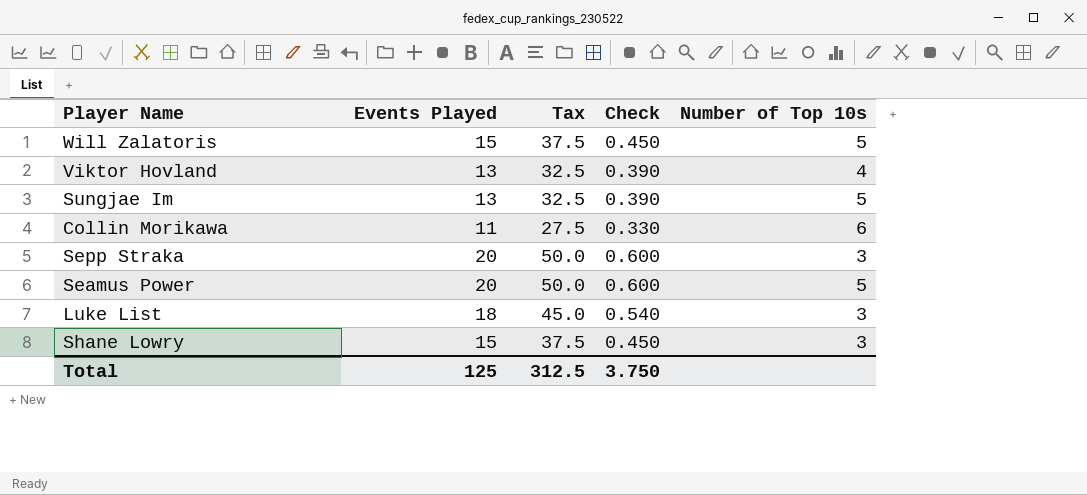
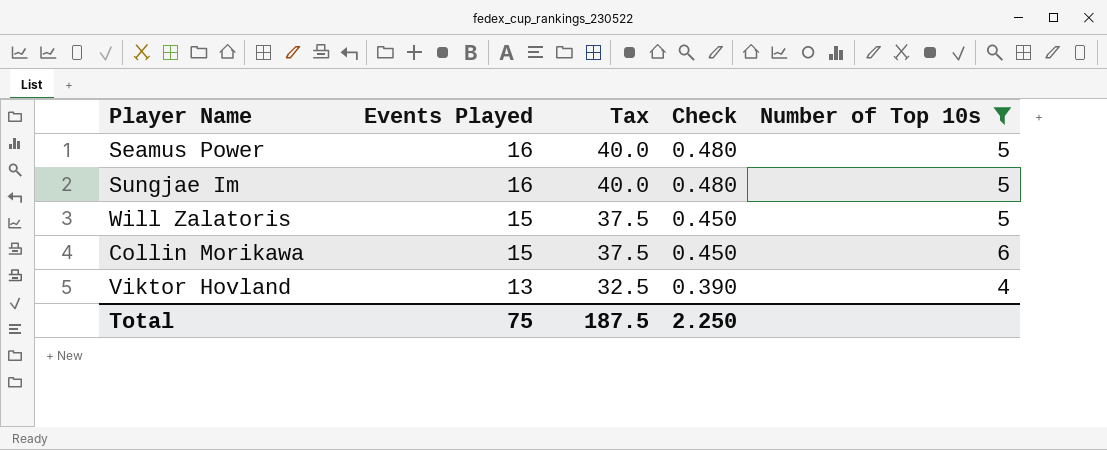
filter: none -> Number of Top 10s != 3
row order: none -> Events Played descending
Seamus Power | Events Played: 20 -> 16
Seamus Power | Tax: 50.0 -> 40.0
Seamus Power | Check: 0.600 -> 0.480
Sungjae Im | Events Played: 13 -> 16
Sungjae Im | Tax: 32.5 -> 40.0
Sungjae Im | Check: 0.390 -> 0.480
Collin Morikawa | Events Played: 11 -> 15
Collin Morikawa | Tax: 27.5 -> 37.5
Collin Morikawa | Check: 0.330 -> 0.450
Total | Events Played: 125 -> 75
Total | Tax: 312.5 -> 187.5
Total | Check: 3.750 -> 2.250

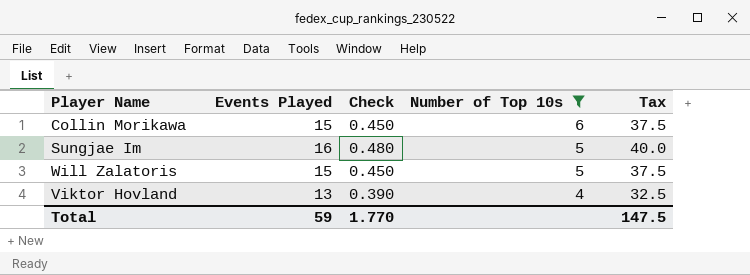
row order: Events Played descending -> Number of Top 10s descending
column Tax | position: 3 -> 5
row Seamus Power: 16 | 40.0 | 0.480 | 5 -> none
Total | Events Played: 75 -> 59
Total | Check: 2.250 -> 1.770
Total | Tax: 187.5 -> 147.5

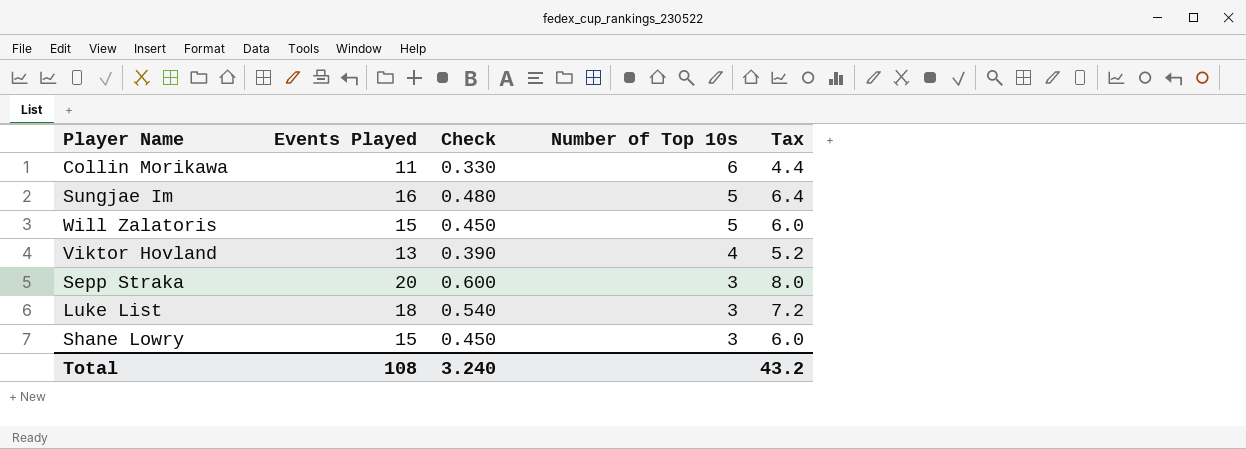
filter: Number of Top 10s != 3 -> none
column Tax | formula: [Events Played] * 2.5 -> [Events Played] * 0.4
Collin Morikawa | Events Played: 15 -> 11
Collin Morikawa | Check: 0.450 -> 0.330
Total | Events Played: 59 -> 108
Total | Check: 1.770 -> 3.240
Total | Tax: 147.5 -> 43.2

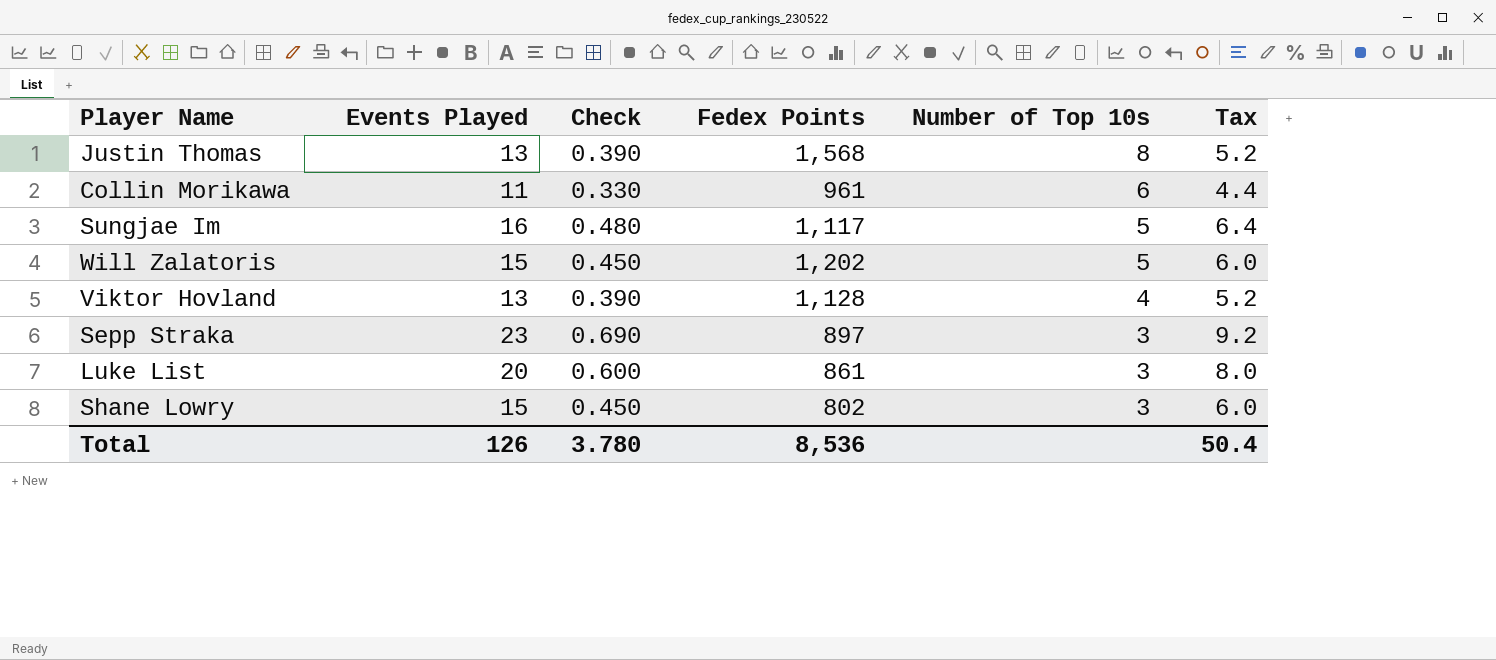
column Fedex Points | position: none -> 4
row Justin Thomas: none -> 13 | 0.390 | 1,568 | 8 | 5.2
Sepp Straka | Events Played: 20 -> 23
Sepp Straka | Check: 0.600 -> 0.690
Sepp Straka | Tax: 8.0 -> 9.2
Luke List | Events Played: 18 -> 20
Luke List | Check: 0.540 -> 0.600
Luke List | Tax: 7.2 -> 8.0
Total | Events Played: 108 -> 126
Total | Check: 3.240 -> 3.780
Total | Tax: 43.2 -> 50.4

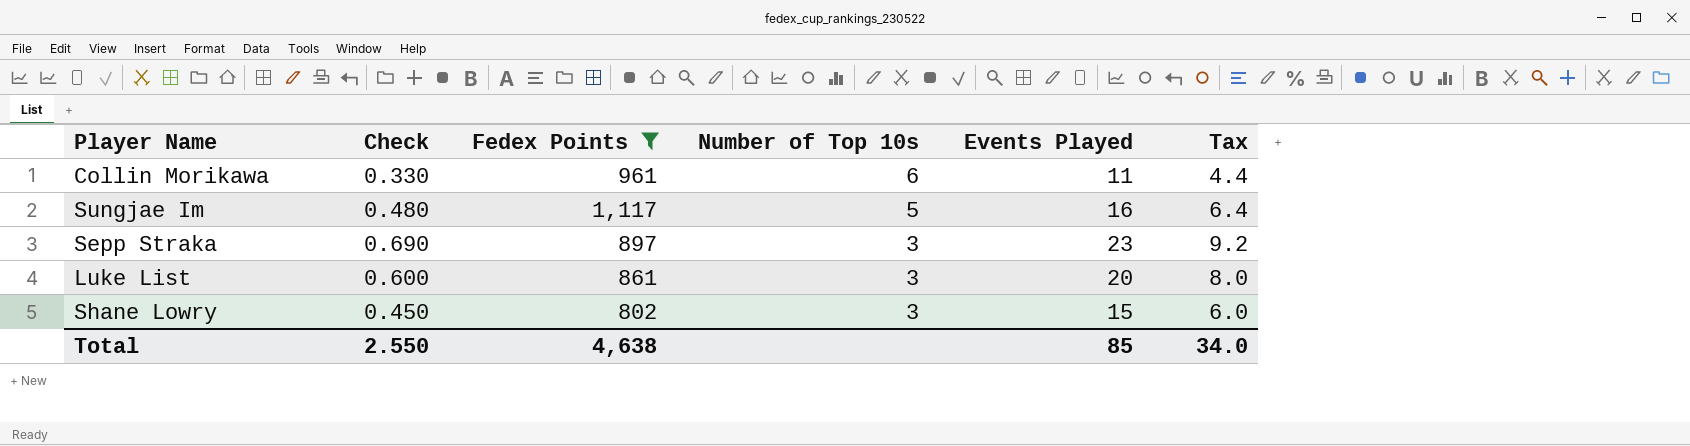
filter: none -> Fedex Points <= 1,117
column Events Played | position: 2 -> 5
Total | Check: 3.780 -> 2.550
Total | Fedex Points: 8,536 -> 4,638
Total | Events Played: 126 -> 85
Total | Tax: 50.4 -> 34.0

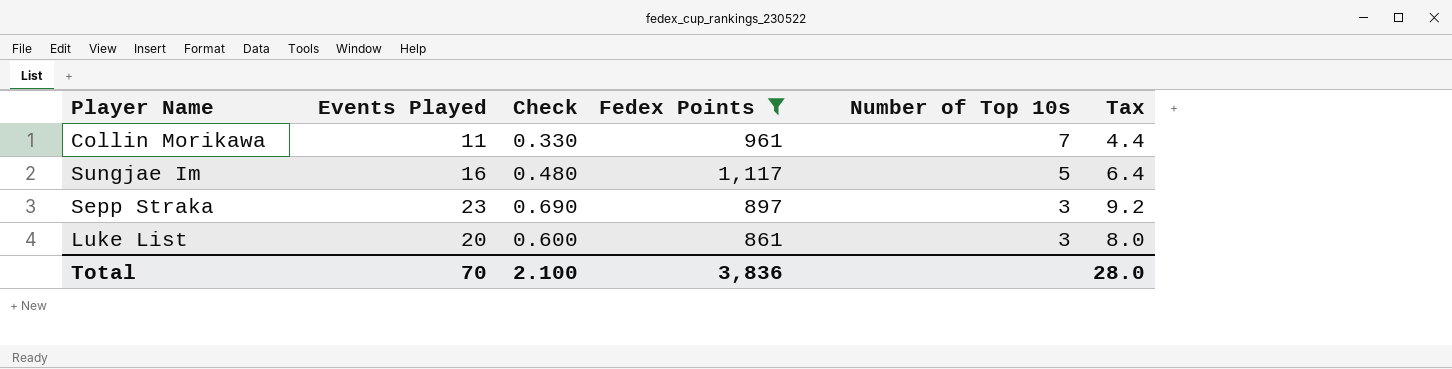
column Events Played | position: 5 -> 2
row Shane Lowry: 0.450 | 802 | 3 | 15 | 6.0 -> none
Collin Morikawa | Number of Top 10s: 6 -> 7
Total | Events Played: 85 -> 70
Total | Check: 2.550 -> 2.100
Total | Fedex Points: 4,638 -> 3,836
Total | Tax: 34.0 -> 28.0

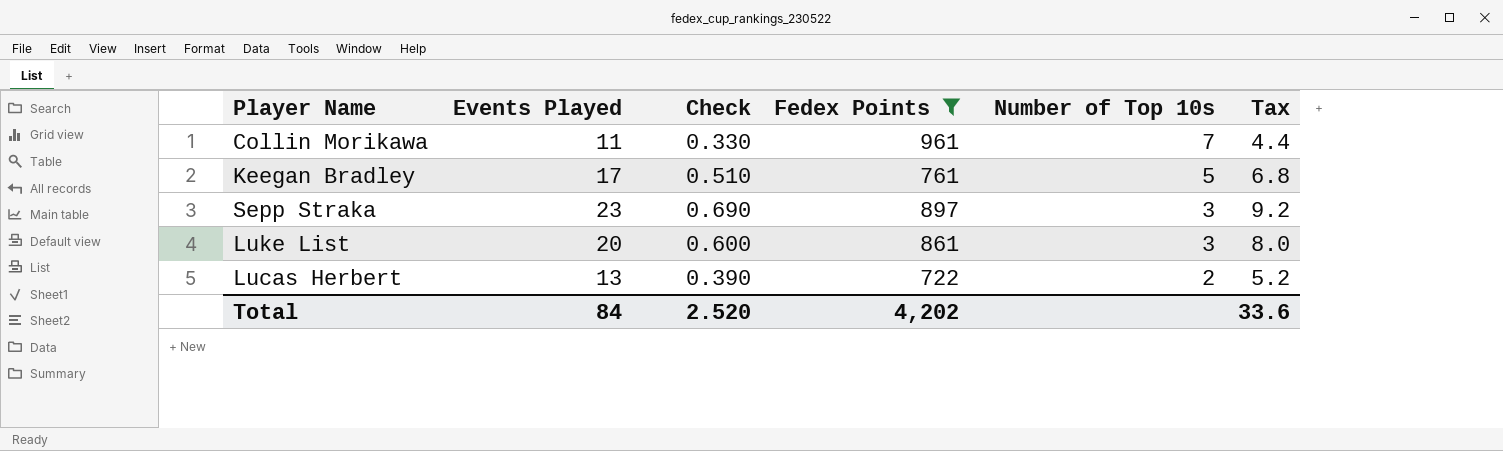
row Sungjae Im: 16 | 0.480 | 1,117 | 5 | 6.4 -> none
row Keegan Bradley: none -> 17 | 0.510 | 761 | 5 | 6.8
row Lucas Herbert: none -> 13 | 0.390 | 722 | 2 | 5.2
Total | Events Played: 70 -> 84
Total | Check: 2.100 -> 2.520
Total | Fedex Points: 3,836 -> 4,202
Total | Tax: 28.0 -> 33.6

